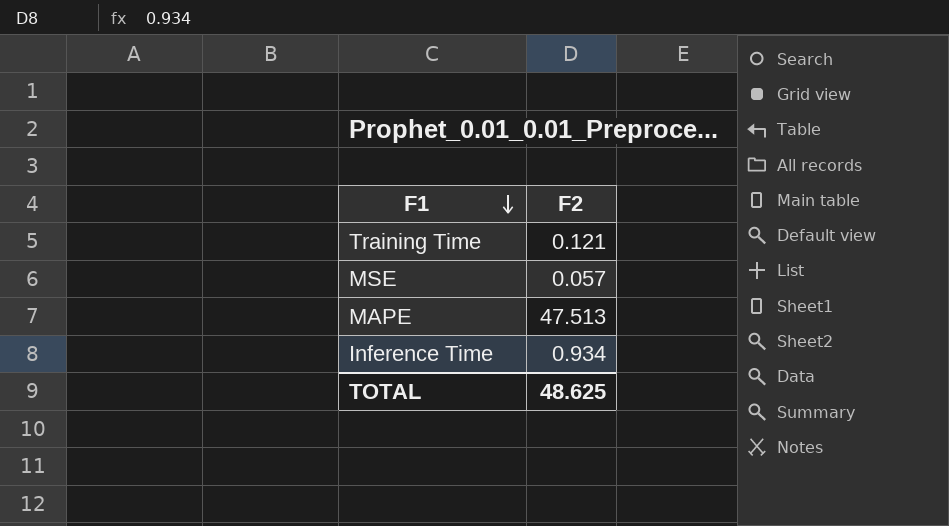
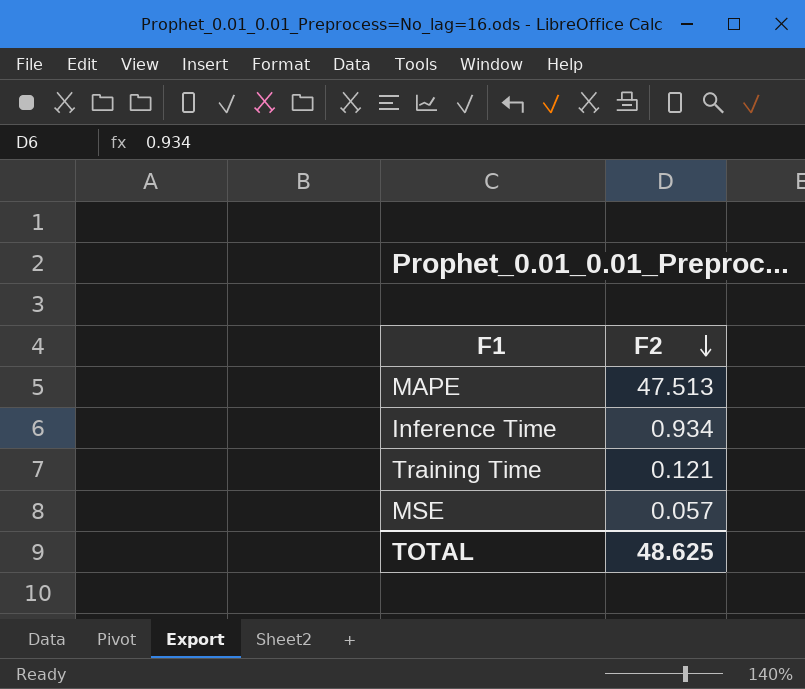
row order: F1 descending -> F2 descending

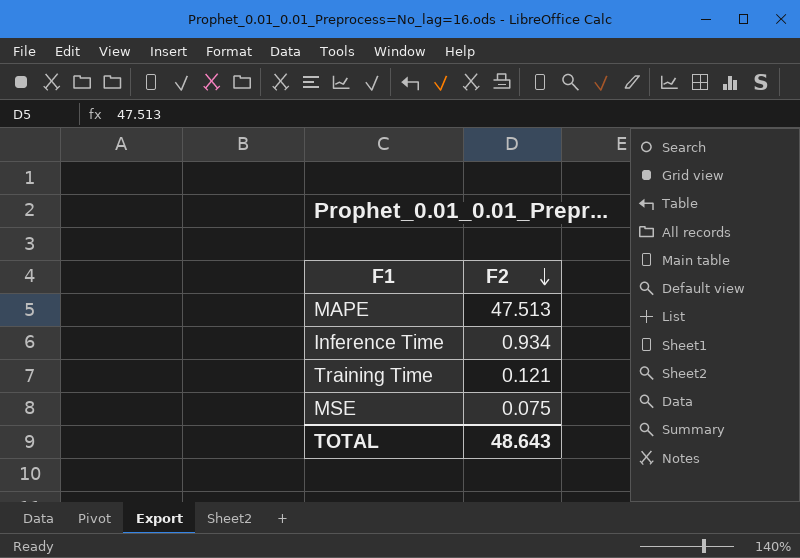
MSE | F2: 0.057 -> 0.075
TOTAL | F2: 48.625 -> 48.643

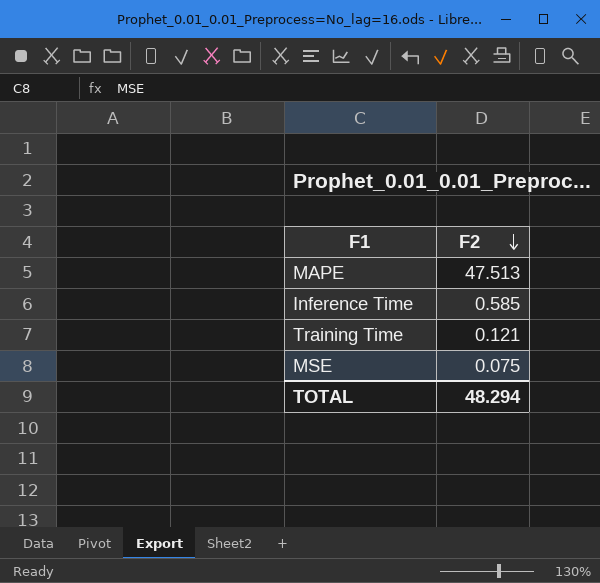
Inference Time | F2: 0.934 -> 0.585
TOTAL | F2: 48.643 -> 48.294

